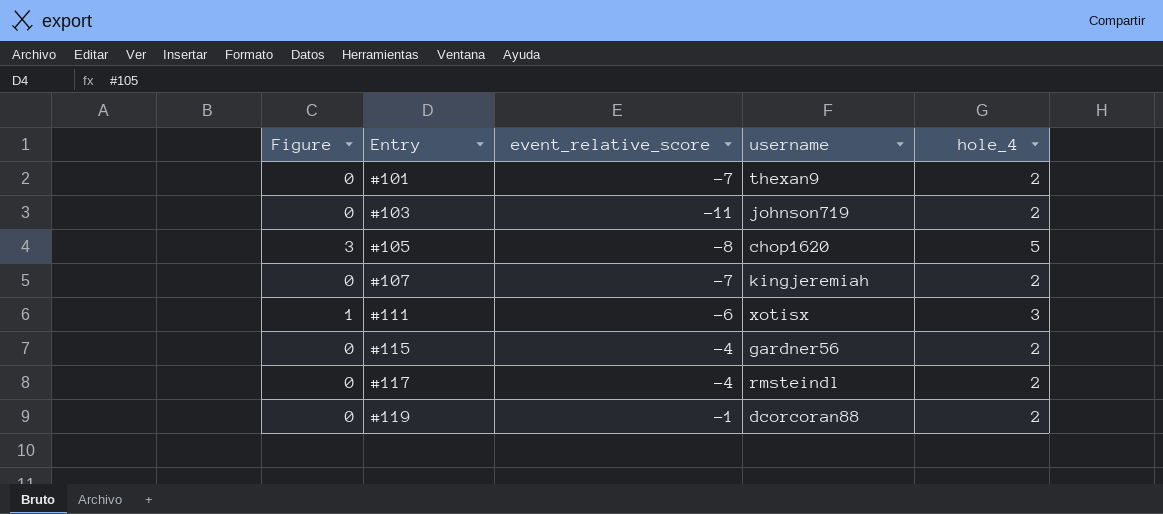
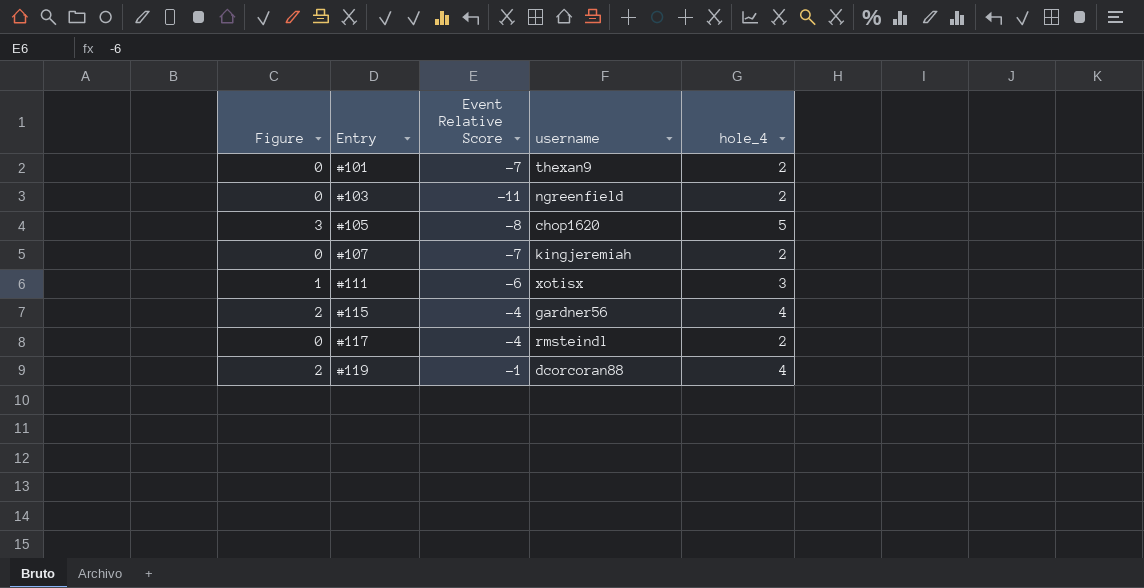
column name: event_relative_score -> Event Relative Score
#103 | username: johnson719 -> ngreenfield
#115 | Figure: 0 -> 2
#115 | hole_4: 2 -> 4
#119 | Figure: 0 -> 2
#119 | hole_4: 2 -> 4

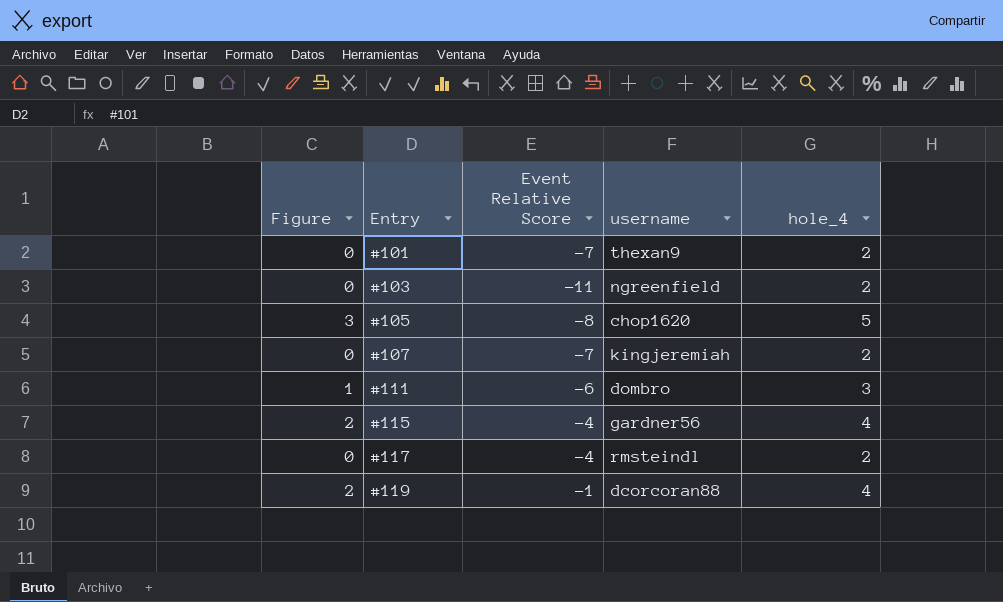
#111 | username: xotisx -> dombro

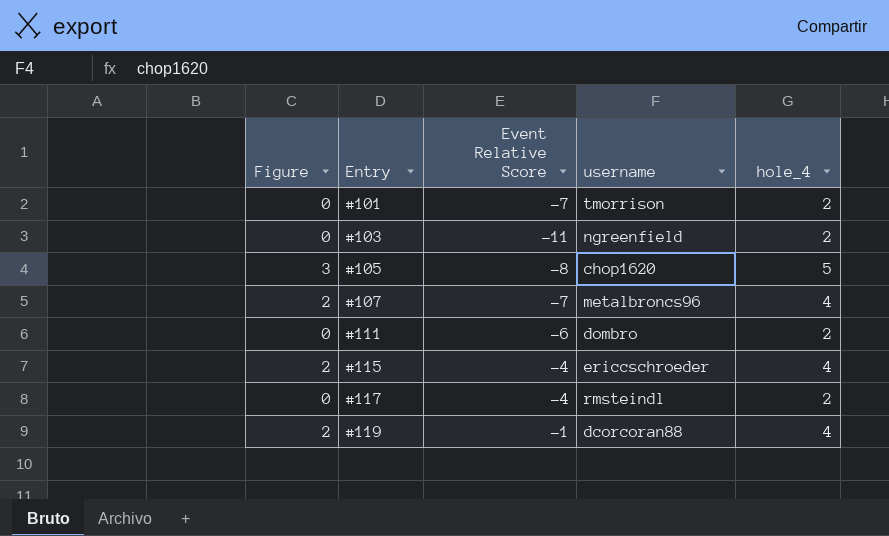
#101 | username: thexan9 -> tmorrison
#107 | Figure: 0 -> 2
#107 | username: kingjeremiah -> metalbroncs96
#107 | hole_4: 2 -> 4
#111 | Figure: 1 -> 0
#111 | hole_4: 3 -> 2
#115 | username: gardner56 -> ericcschroeder

